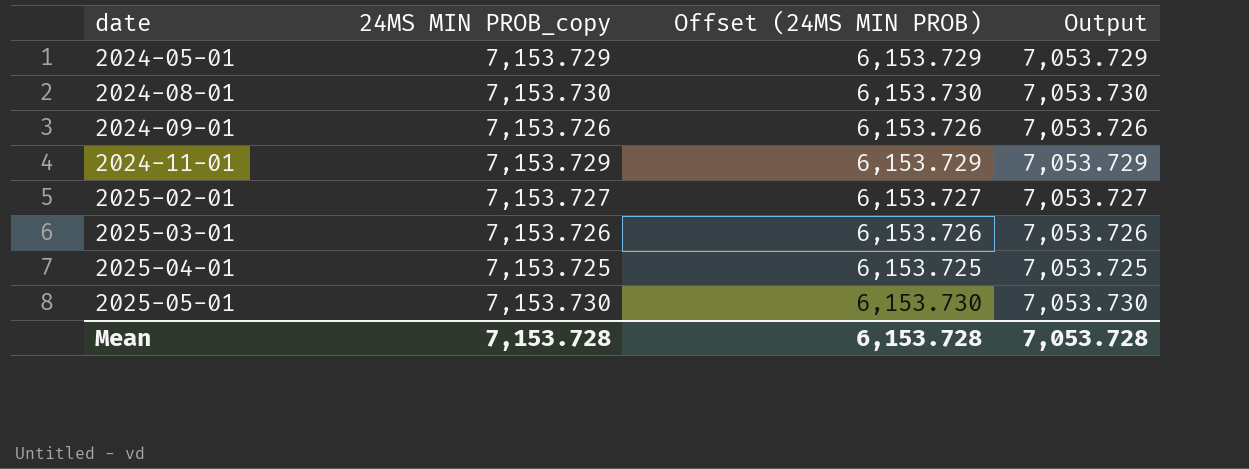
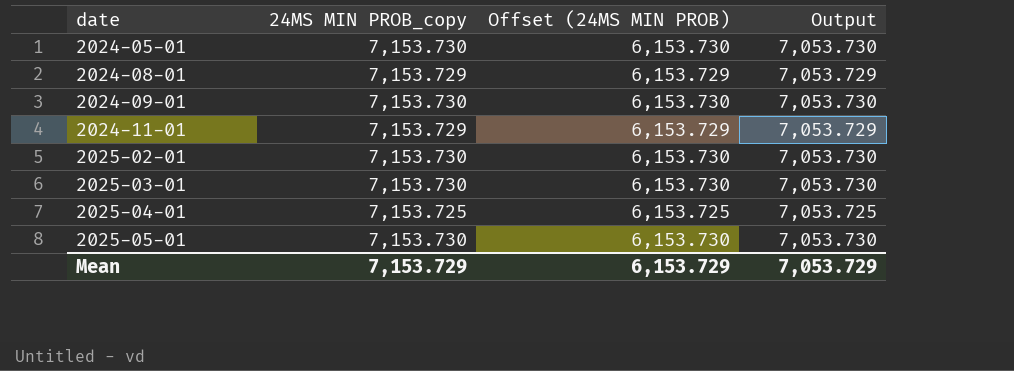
2024-05-01 | 24MS MIN PROB_copy: 7,153.729 -> 7,153.730
2024-05-01 | Offset (24MS MIN PROB): 6,153.729 -> 6,153.730
2024-05-01 | Output: 7,053.729 -> 7,053.730
2024-08-01 | 24MS MIN PROB_copy: 7,153.730 -> 7,153.729
2024-08-01 | Offset (24MS MIN PROB): 6,153.730 -> 6,153.729
2024-08-01 | Output: 7,053.730 -> 7,053.729
2024-09-01 | 24MS MIN PROB_copy: 7,153.726 -> 7,153.730
2024-09-01 | Offset (24MS MIN PROB): 6,153.726 -> 6,153.730
2024-09-01 | Output: 7,053.726 -> 7,053.730
2025-02-01 | 24MS MIN PROB_copy: 7,153.727 -> 7,153.730
2025-02-01 | Offset (24MS MIN PROB): 6,153.727 -> 6,153.730
2025-02-01 | Output: 7,053.727 -> 7,053.730
2025-03-01 | 24MS MIN PROB_copy: 7,153.726 -> 7,153.730
2025-03-01 | Offset (24MS MIN PROB): 6,153.726 -> 6,153.730
2025-03-01 | Output: 7,053.726 -> 7,053.730
Mean | 24MS MIN PROB_copy: 7,153.728 -> 7,153.729
Mean | Offset (24MS MIN PROB): 6,153.728 -> 6,153.729
Mean | Output: 7,053.728 -> 7,053.729

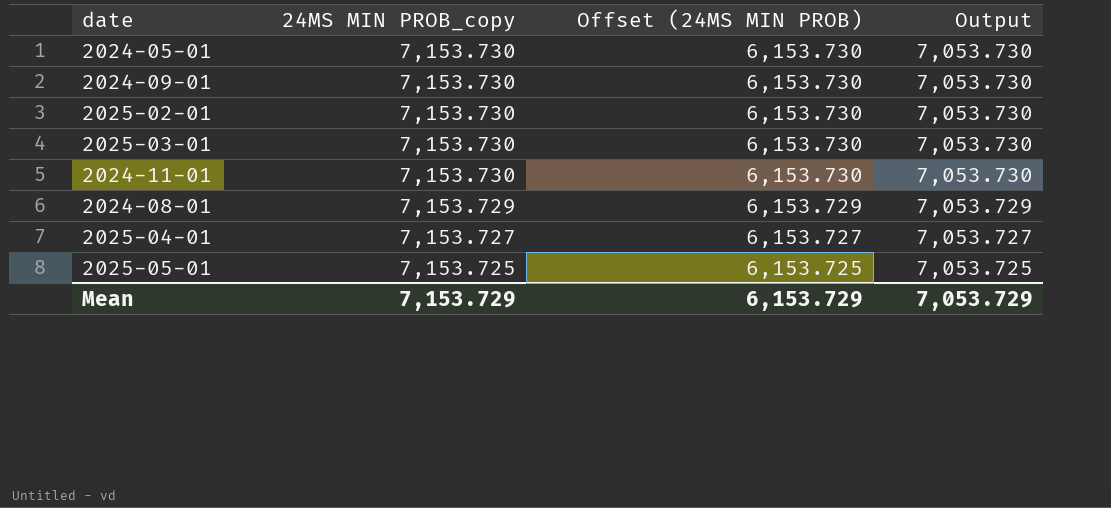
row order: date ascending -> 24MS MIN PROB_copy descending
2024-11-01 | 24MS MIN PROB_copy: 7,153.729 -> 7,153.730
2024-11-01 | Offset (24MS MIN PROB): 6,153.729 -> 6,153.730
2024-11-01 | Output: 7,053.729 -> 7,053.730
2025-04-01 | 24MS MIN PROB_copy: 7,153.725 -> 7,153.727
2025-04-01 | Offset (24MS MIN PROB): 6,153.725 -> 6,153.727
2025-04-01 | Output: 7,053.725 -> 7,053.727
2025-05-01 | 24MS MIN PROB_copy: 7,153.730 -> 7,153.725
2025-05-01 | Offset (24MS MIN PROB): 6,153.730 -> 6,153.725
2025-05-01 | Output: 7,053.730 -> 7,053.725

